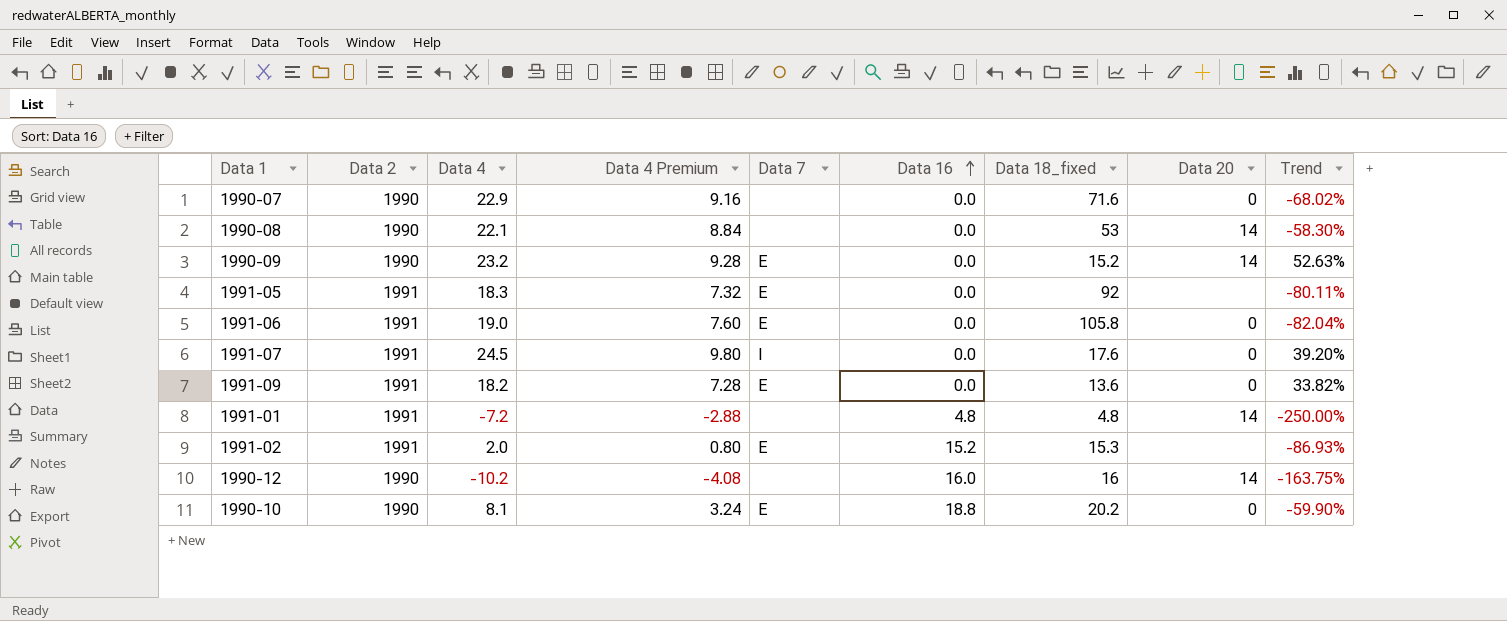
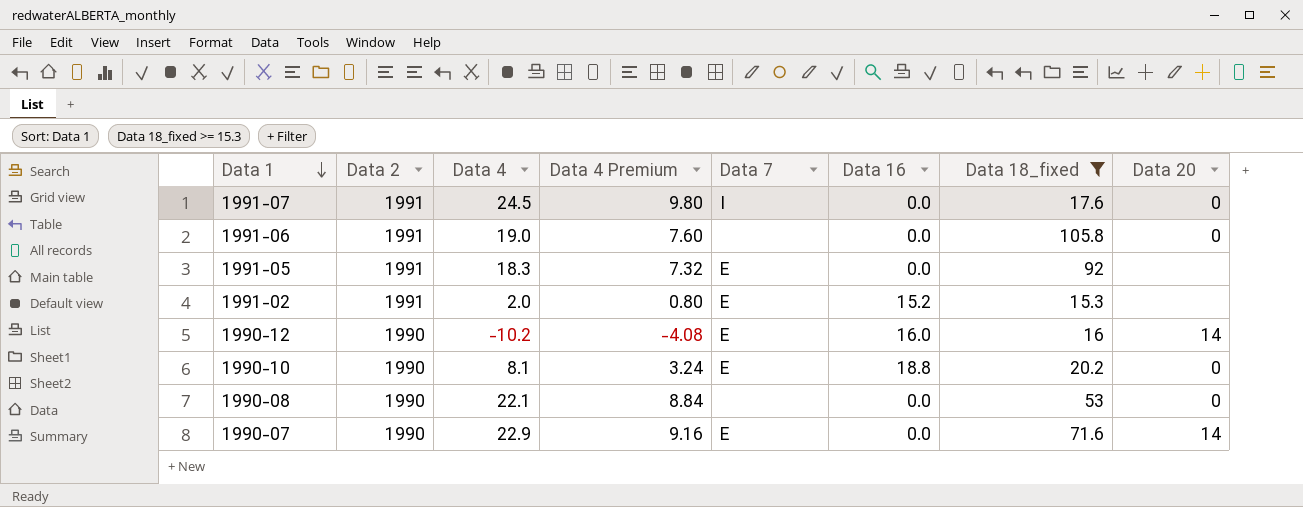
filter: none -> Data 18_fixed >= 15.3
row order: Data 16 ascending -> Data 1 descending
column Trend | formula: ([Data 4] - [Data 18_fixed]) / [Data 18_fixed] -> none
1991-06 | Data 7: E -> none
1990-12 | Data 7: none -> E
1990-08 | Data 20: 14 -> 0
1990-07 | Data 7: none -> E
1990-07 | Data 20: 0 -> 14

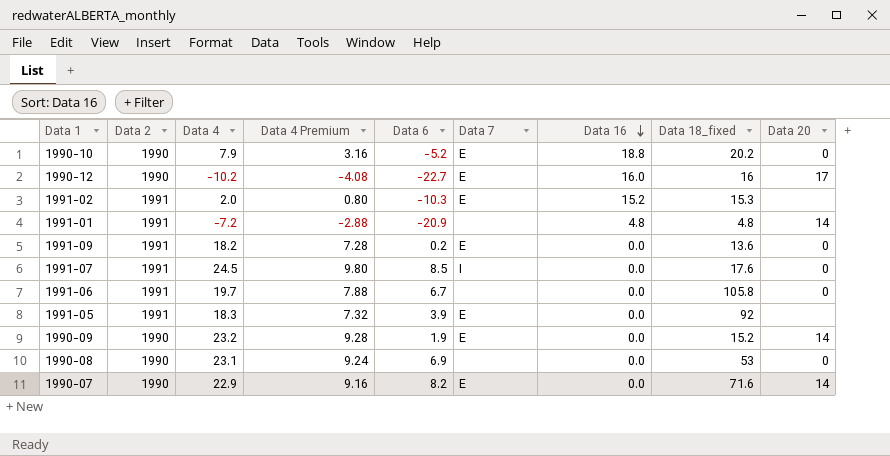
filter: Data 18_fixed >= 15.3 -> none
row order: Data 1 descending -> Data 16 descending
column Data 6 | position: none -> 5
1990-10 | Data 4: 8.1 -> 7.9
1990-10 | Data 4 Premium: 3.24 -> 3.16
1990-12 | Data 20: 14 -> 17
1991-06 | Data 4: 19.0 -> 19.7
1991-06 | Data 4 Premium: 7.60 -> 7.88
1990-08 | Data 4: 22.1 -> 23.1
1990-08 | Data 4 Premium: 8.84 -> 9.24

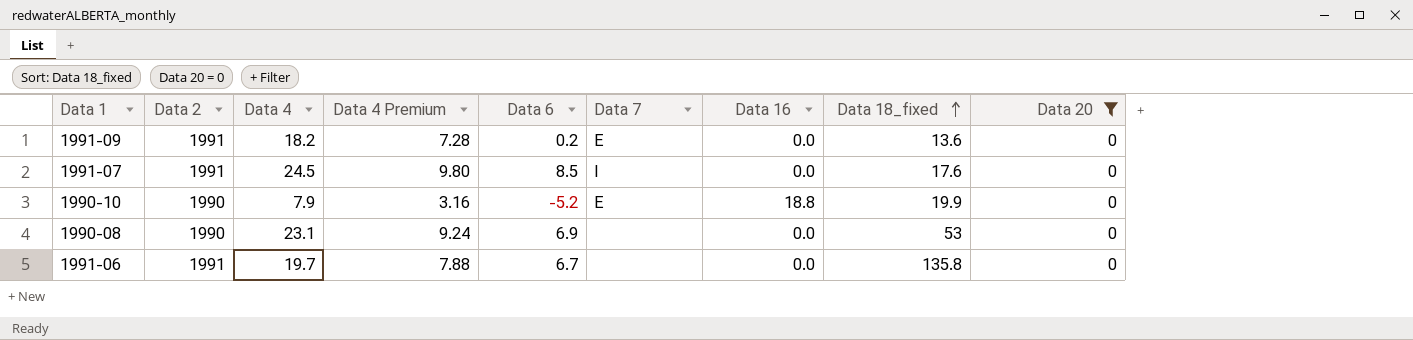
filter: none -> Data 20 = 0
row order: Data 16 descending -> Data 18_fixed ascending
1990-10 | Data 18_fixed: 20.2 -> 19.9
1991-06 | Data 18_fixed: 105.8 -> 135.8

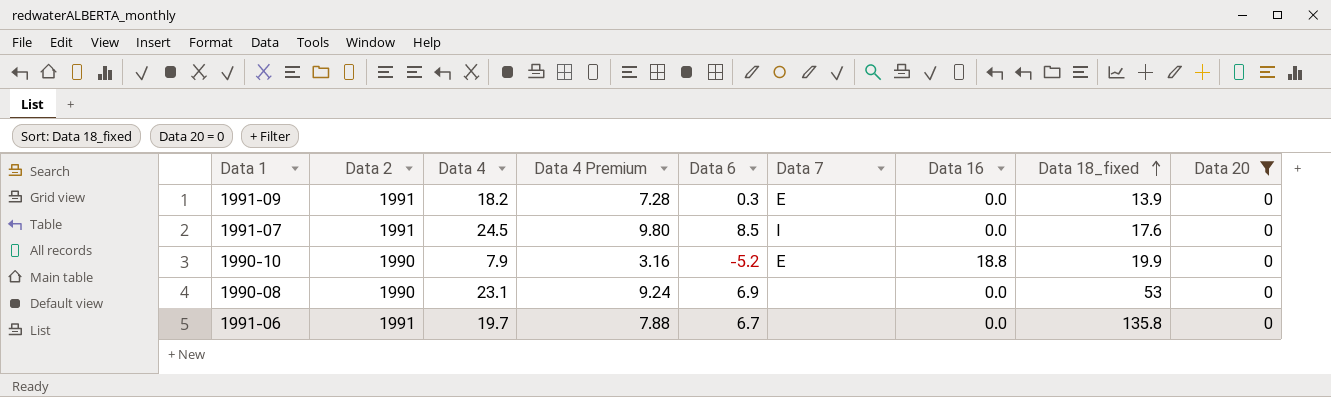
1991-09 | Data 6: 0.2 -> 0.3
1991-09 | Data 18_fixed: 13.6 -> 13.9

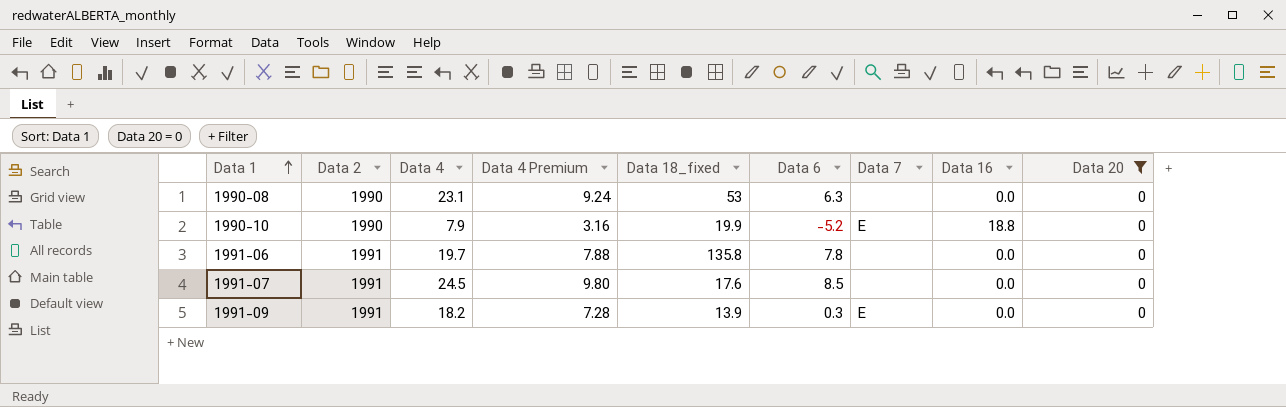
row order: Data 18_fixed ascending -> Data 1 ascending
column Data 18_fixed | position: 8 -> 5
1990-08 | Data 6: 6.9 -> 6.3
1991-06 | Data 6: 6.7 -> 7.8
1991-07 | Data 7: I -> none

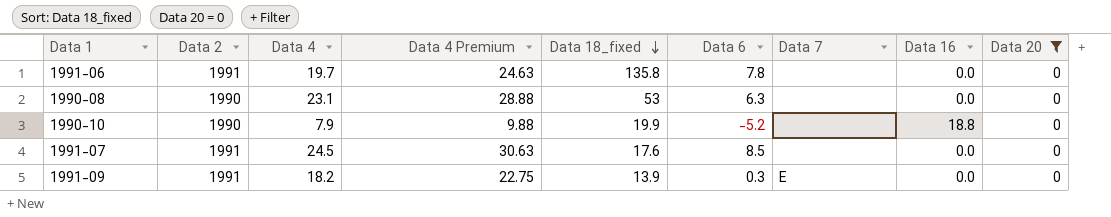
row order: Data 1 ascending -> Data 18_fixed descending
column Data 4 Premium | formula: [Data 4] * 0.4 -> [Data 4] * 1.25
1990-10 | Data 7: E -> none

